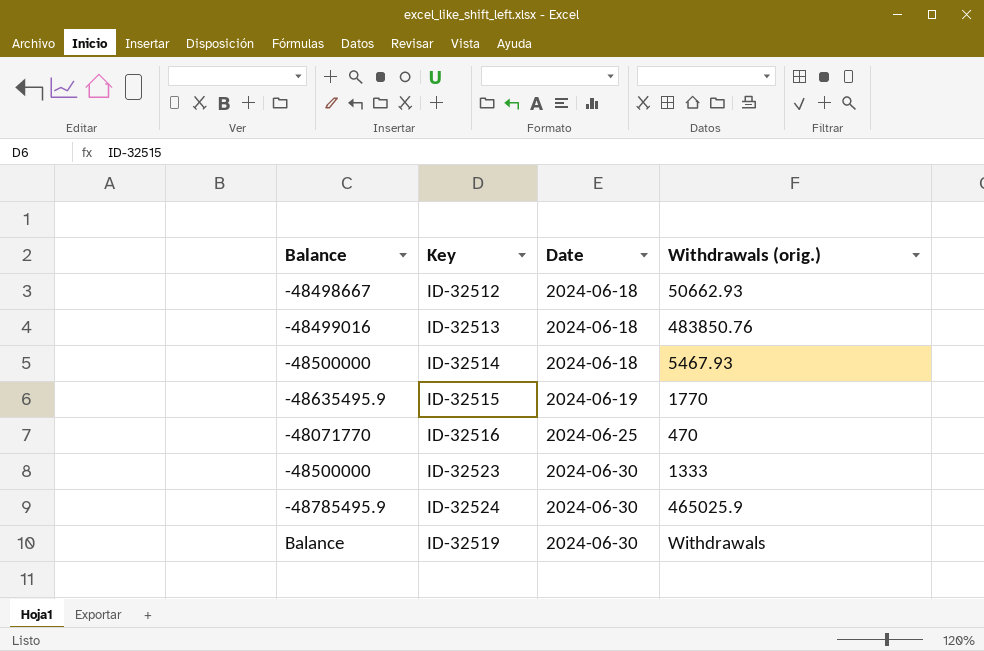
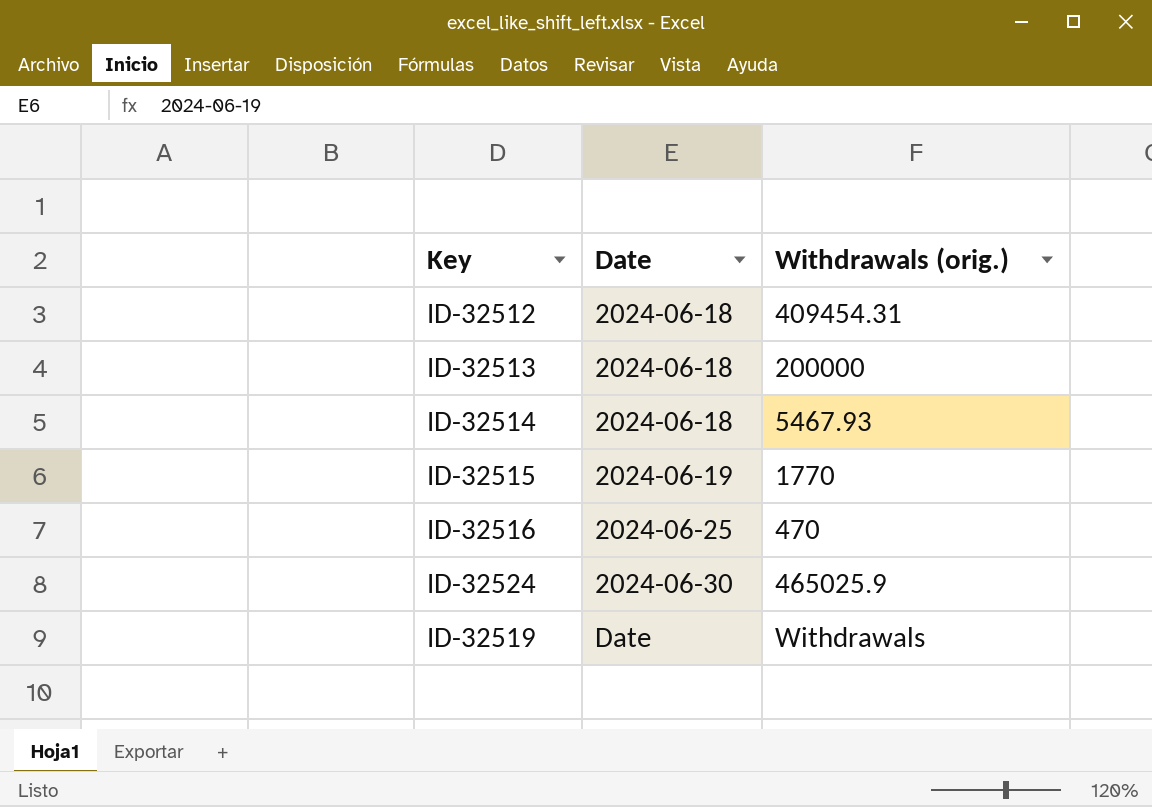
column Balance | position: 1 -> none
row ID-32523: -48500000 | 2024-06-30 | 1333 -> none
ID-32512 | Withdrawals (orig.): 50662.93 -> 409454.31
ID-32513 | Withdrawals (orig.): 483850.76 -> 200000
ID-32519 | Date: 2024-06-30 -> Date

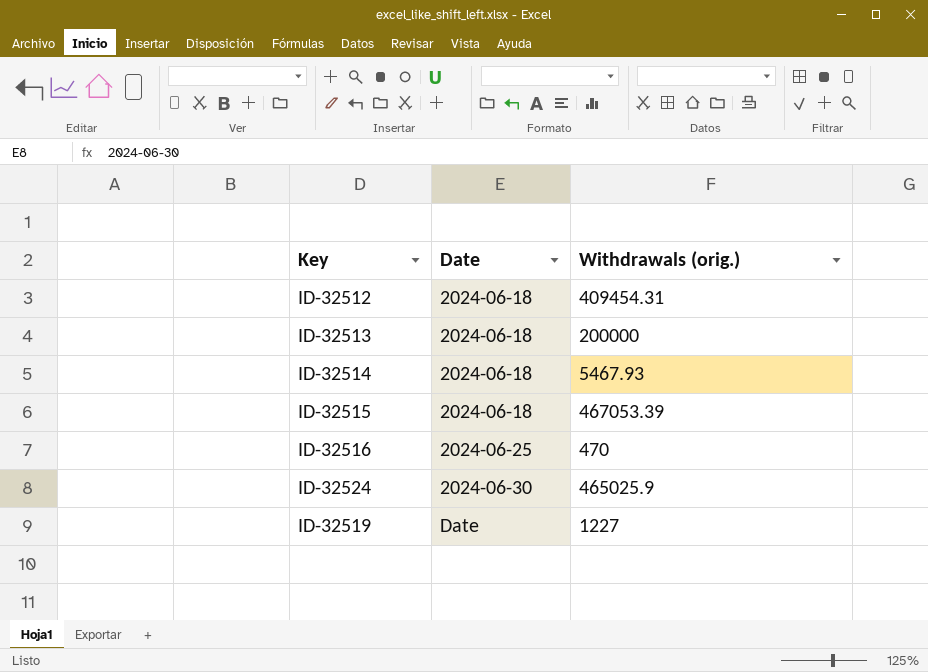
ID-32515 | Date: 2024-06-19 -> 2024-06-18
ID-32515 | Withdrawals (orig.): 1770 -> 467053.39
ID-32519 | Withdrawals (orig.): Withdrawals -> 1227

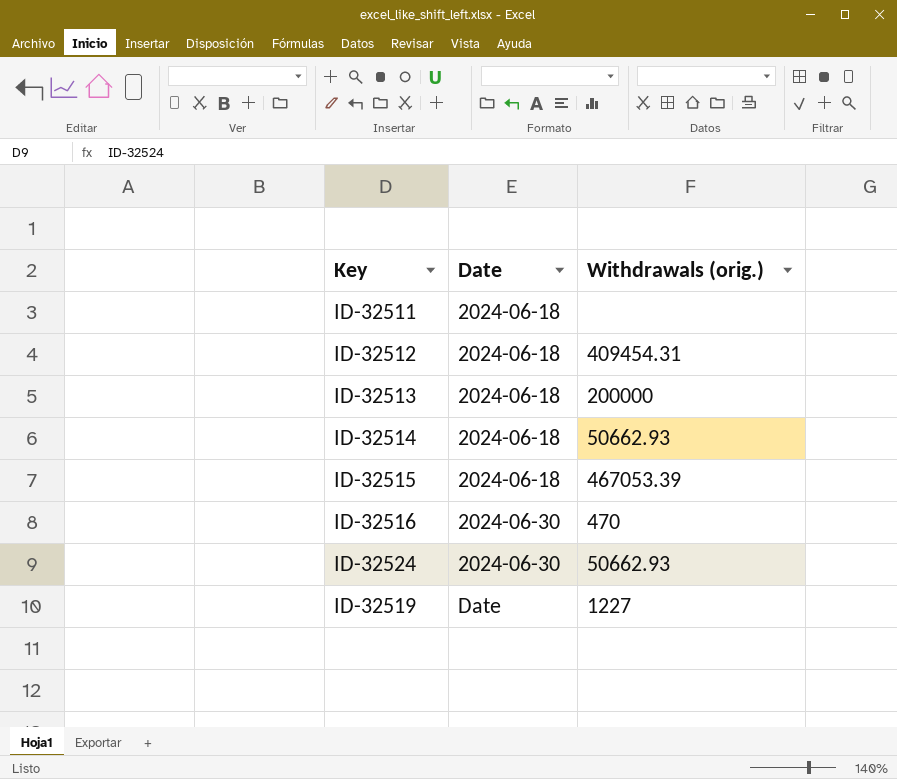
row ID-32511: none -> 2024-06-18 | none
ID-32514 | Withdrawals (orig.): 5467.93 -> 50662.93
ID-32516 | Date: 2024-06-25 -> 2024-06-30
ID-32524 | Withdrawals (orig.): 465025.9 -> 50662.93

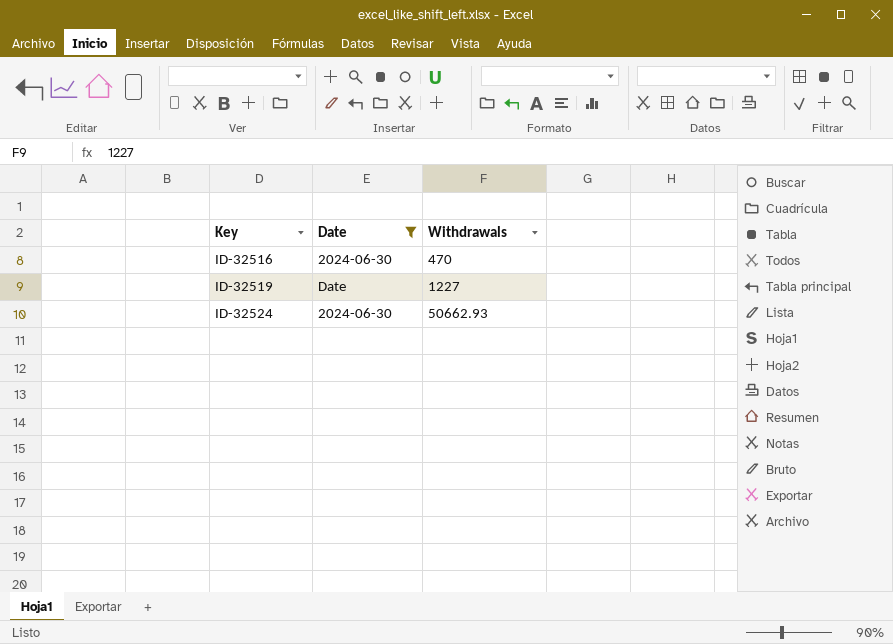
filter: none -> Date != 2024-06-18
row order: Date ascending -> Key ascending
column name: Withdrawals (orig.) -> Withdrawals

